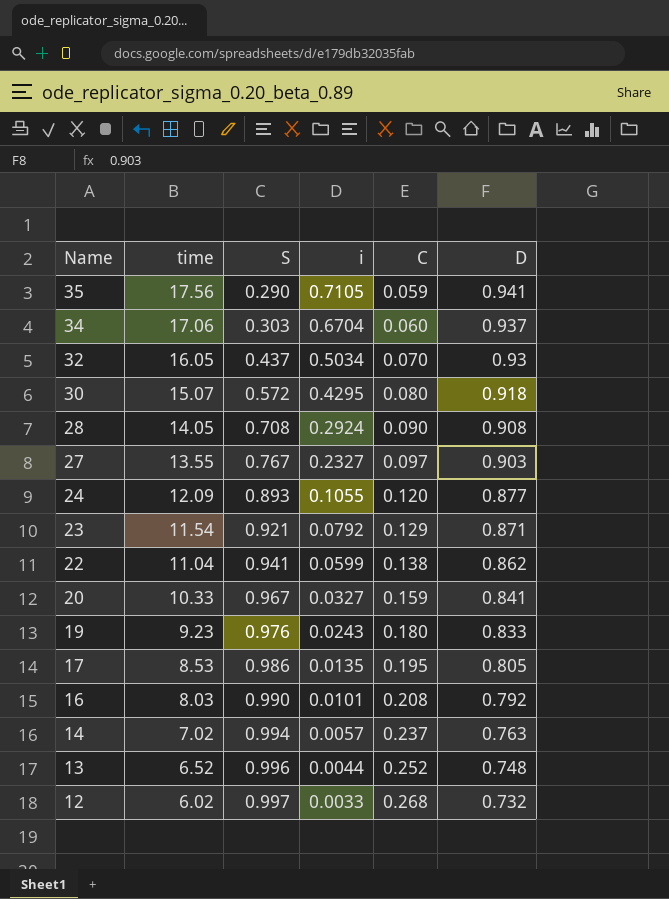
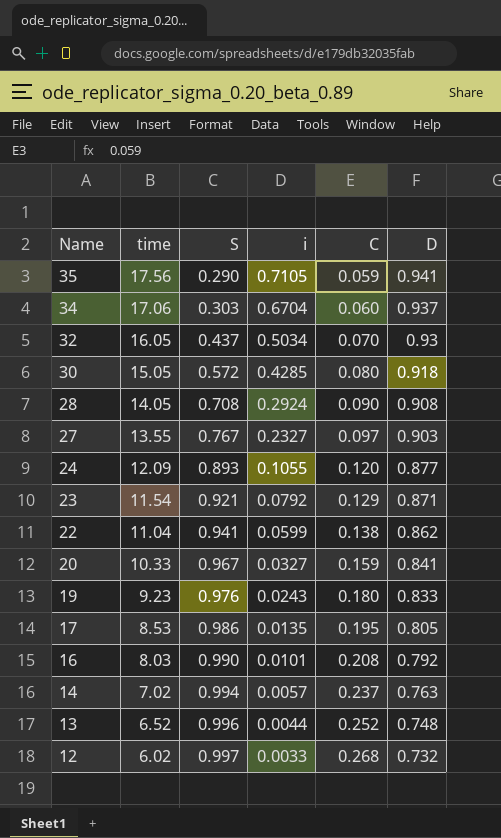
30 | time: 15.07 -> 15.05
30 | i: 0.4295 -> 0.4285

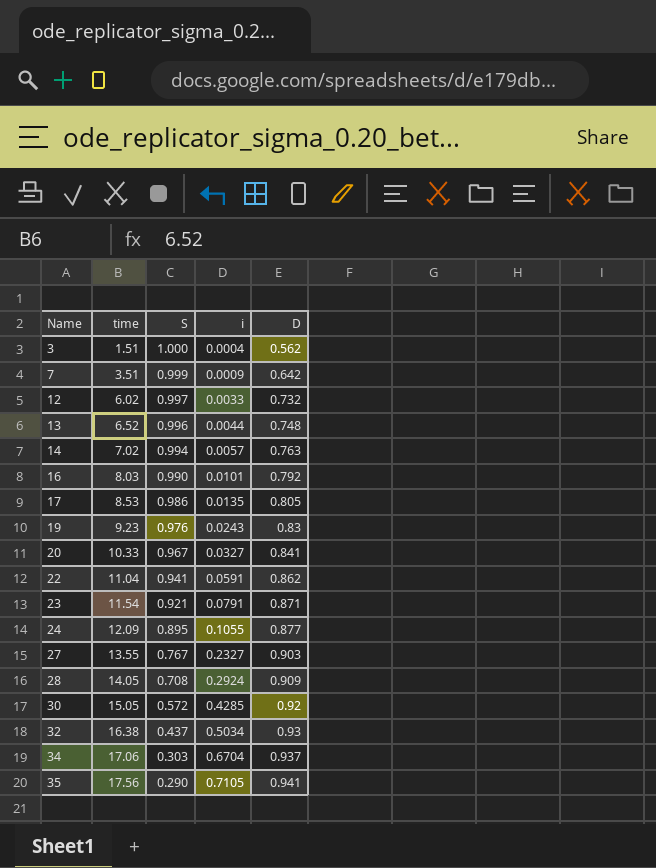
row order: Name descending -> Name ascending
column C | position: 5 -> none
row 3: none -> 1.51 | 1.000 | 0.0004 | 0.562
row 7: none -> 3.51 | 0.999 | 0.0009 | 0.642
19 | D: 0.833 -> 0.83
22 | i: 0.0599 -> 0.0591
23 | i: 0.0792 -> 0.0791
24 | S: 0.893 -> 0.895
28 | D: 0.908 -> 0.909
30 | D: 0.918 -> 0.92
32 | time: 16.05 -> 16.38

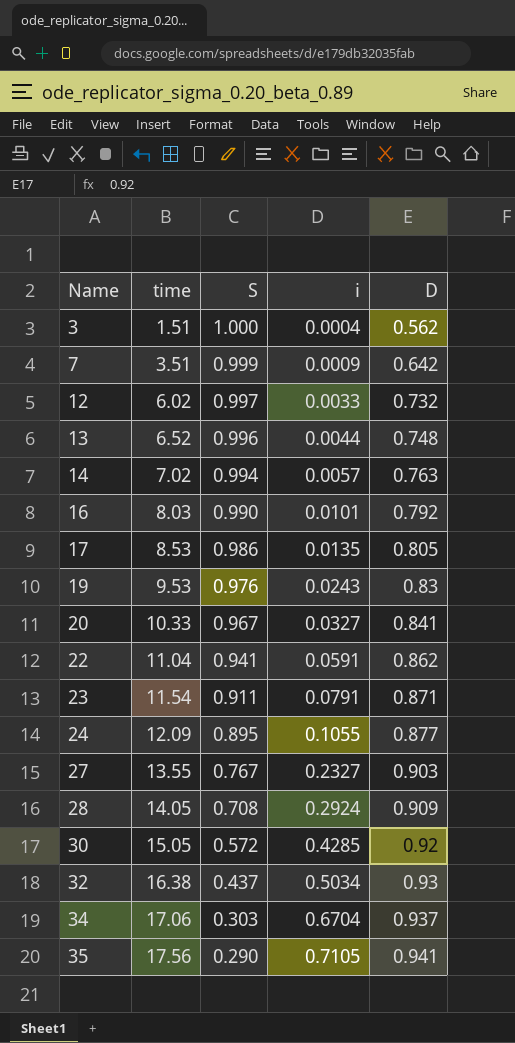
19 | time: 9.23 -> 9.53
23 | S: 0.921 -> 0.911

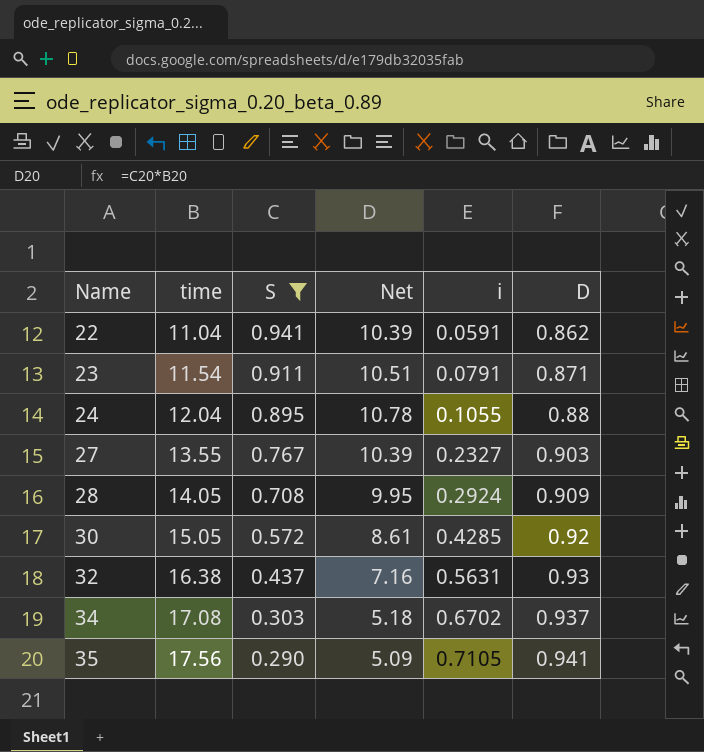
filter: none -> S <= 0.941
column Net | formula: none -> [time] * [S]
24 | time: 12.09 -> 12.04
24 | D: 0.877 -> 0.88
32 | i: 0.5034 -> 0.5631
34 | time: 17.06 -> 17.08
34 | i: 0.6704 -> 0.6702

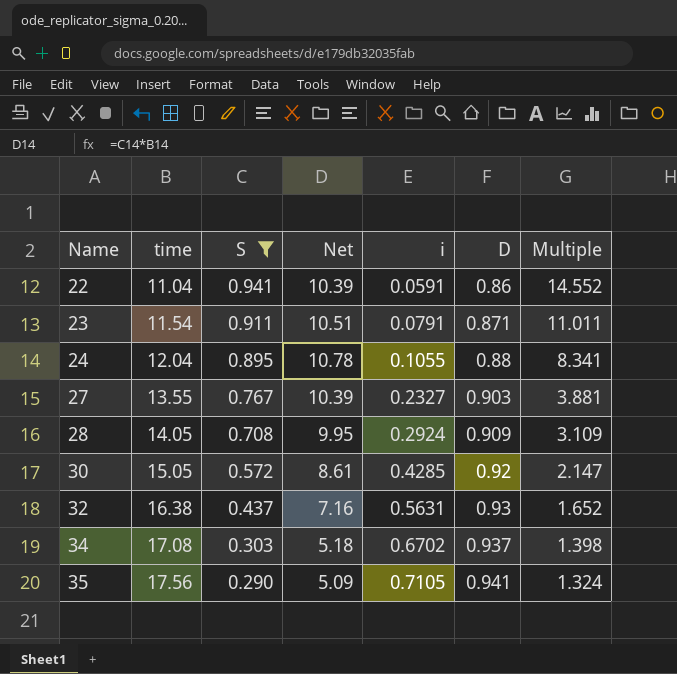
column Multiple | formula: none -> [D] / [i]
22 | D: 0.862 -> 0.86

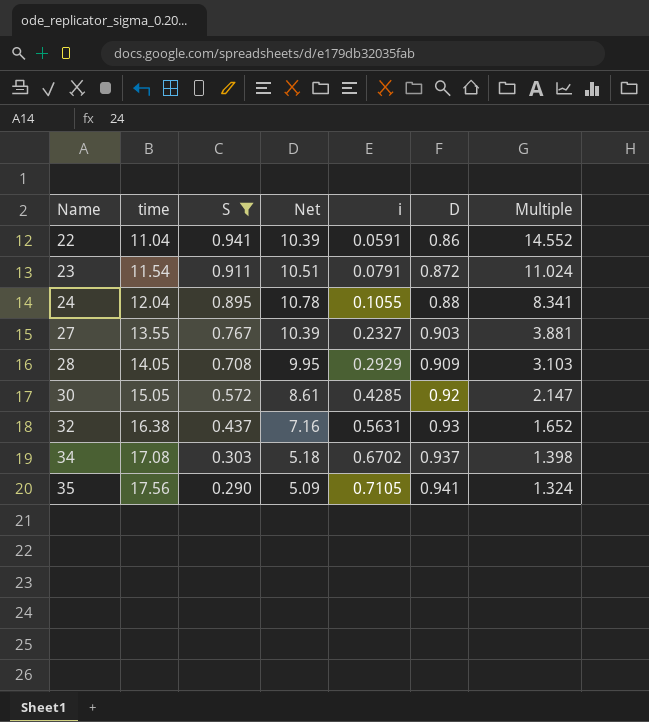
23 | D: 0.871 -> 0.872
23 | Multiple: 11.011 -> 11.024
28 | i: 0.2924 -> 0.2929
28 | Multiple: 3.109 -> 3.103

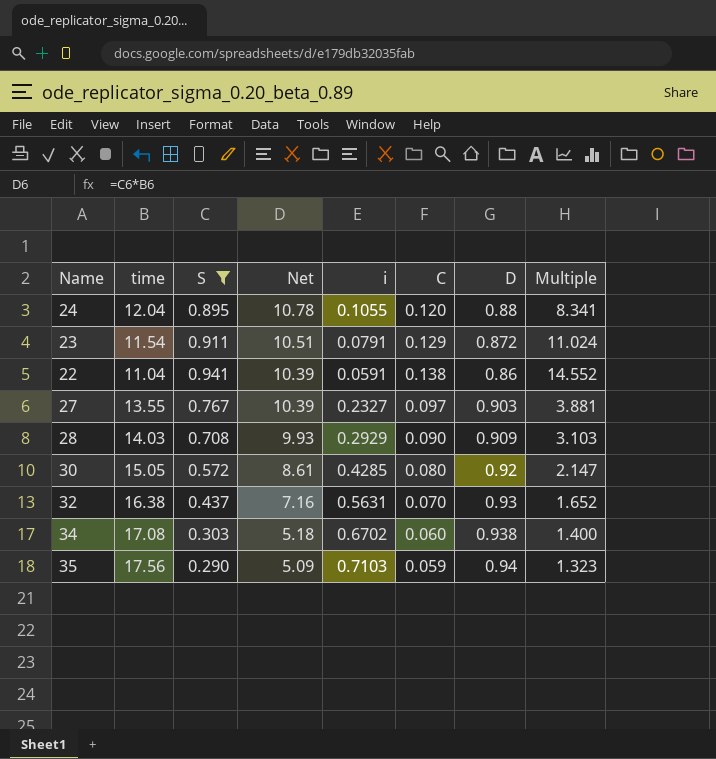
row order: Name ascending -> Net descending
column C | position: none -> 6
28 | time: 14.05 -> 14.03
28 | Net: 9.95 -> 9.93
34 | D: 0.937 -> 0.938
34 | Multiple: 1.398 -> 1.400
35 | i: 0.7105 -> 0.7103
35 | D: 0.941 -> 0.94
35 | Multiple: 1.324 -> 1.323

